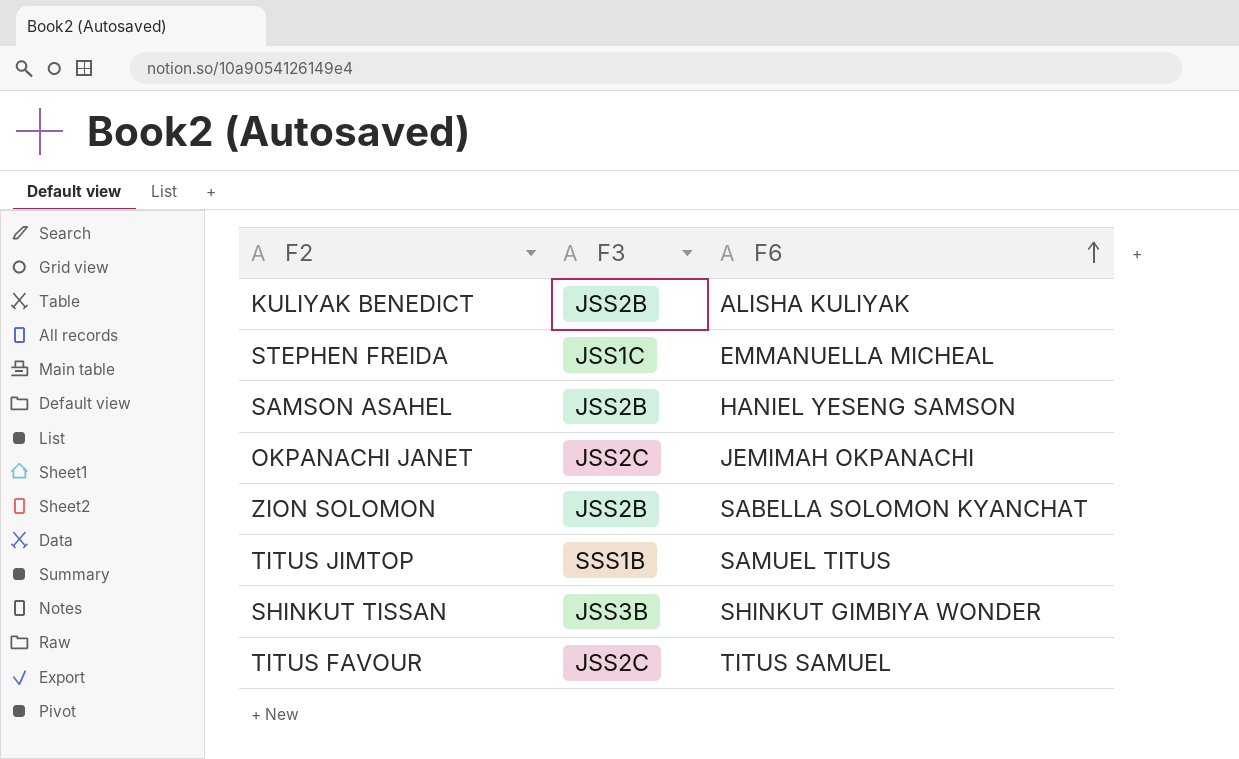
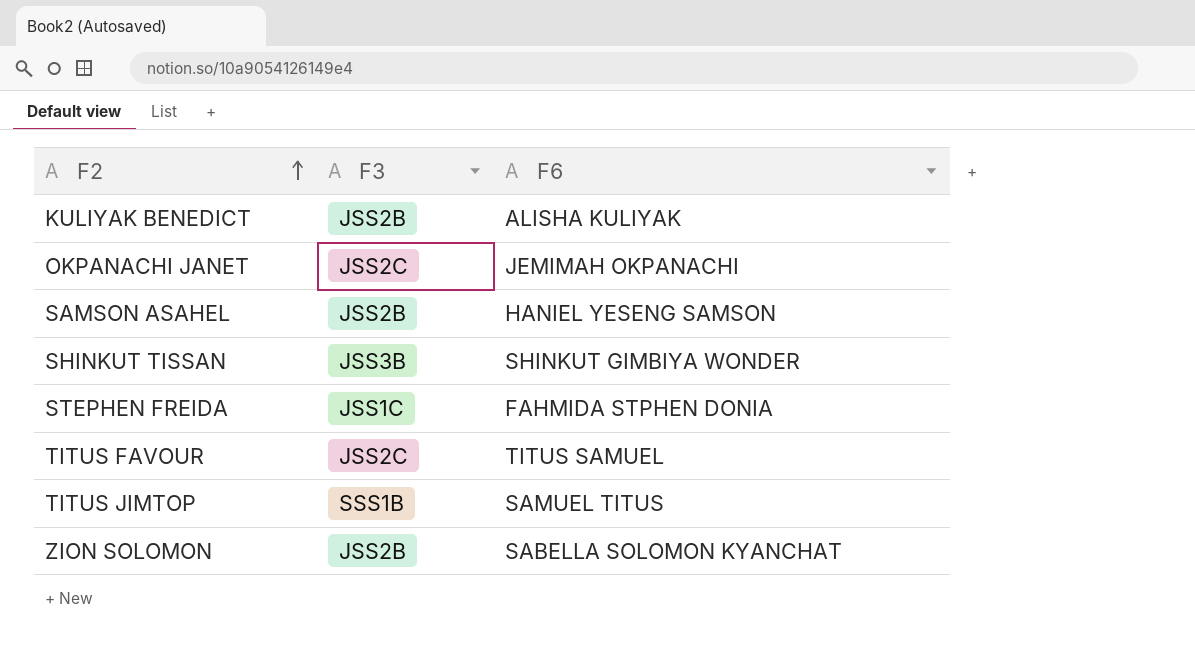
row order: F6 ascending -> F2 ascending
STEPHEN FREIDA | F6: EMMANUELLA MICHEAL -> FAHMIDA STPHEN DONIA

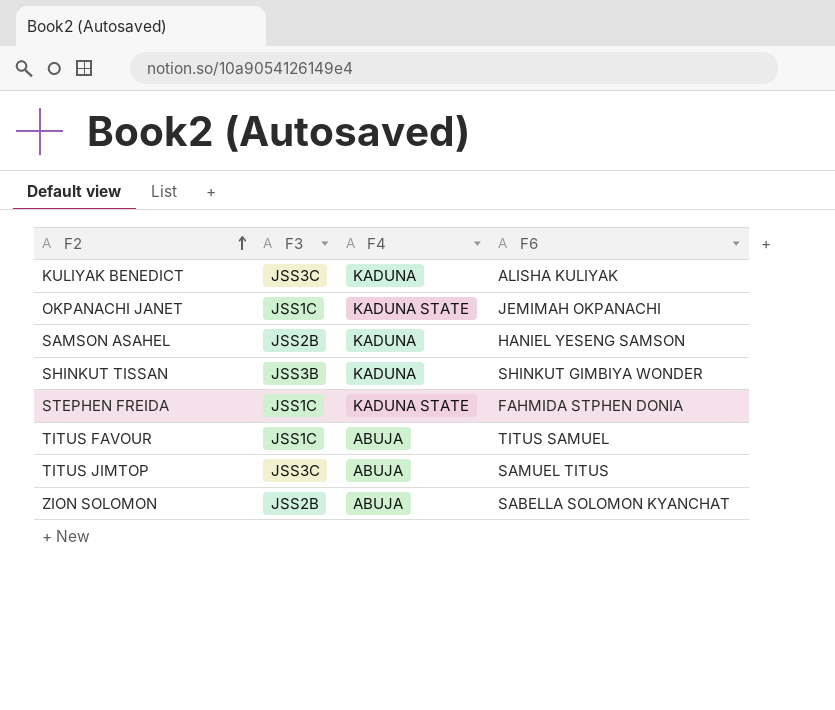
column F4 | position: none -> 3
KULIYAK BENEDICT | F3: JSS2B -> JSS3C
OKPANACHI JANET | F3: JSS2C -> JSS1C
TITUS FAVOUR | F3: JSS2C -> JSS1C
TITUS JIMTOP | F3: SSS1B -> JSS3C

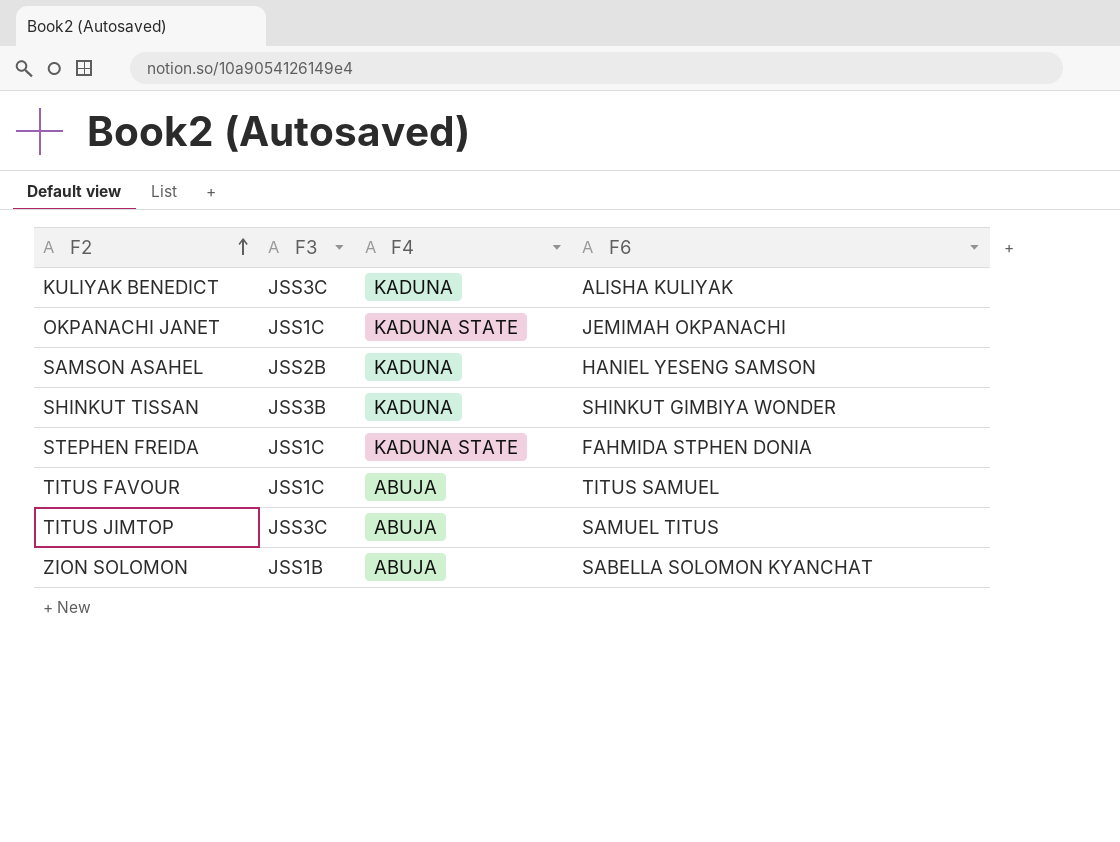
ZION SOLOMON | F3: JSS2B -> JSS1B

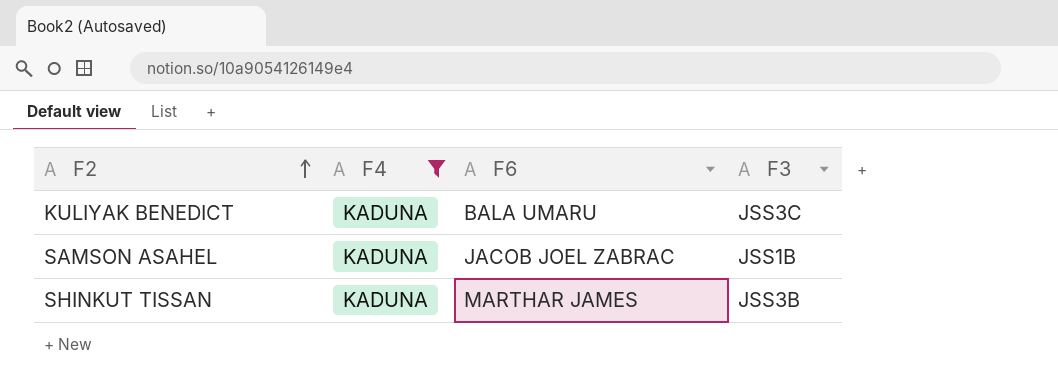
filter: none -> F4 = KADUNA
column F3 | position: 2 -> 4
KULIYAK BENEDICT | F6: ALISHA KULIYAK -> BALA UMARU
SAMSON ASAHEL | F6: HANIEL YESENG SAMSON -> JACOB JOEL ZABRAC
SAMSON ASAHEL | F3: JSS2B -> JSS1B
SHINKUT TISSAN | F6: SHINKUT GIMBIYA WONDER -> MARTHAR JAMES

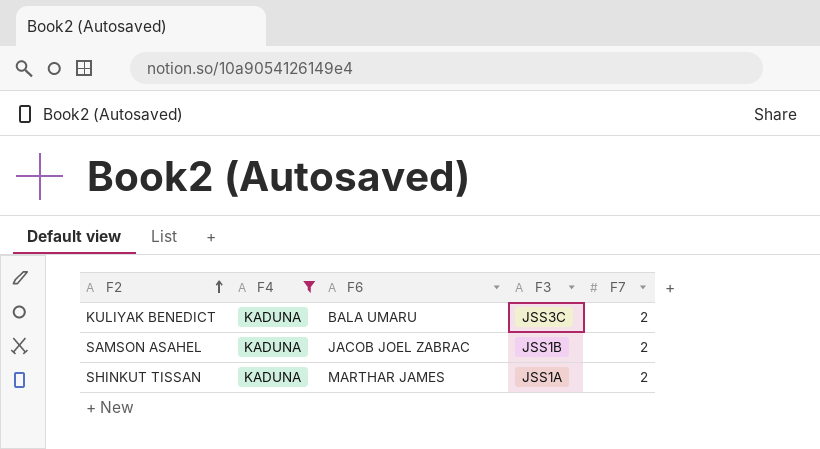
column F7 | position: none -> 5
SHINKUT TISSAN | F3: JSS3B -> JSS1A

